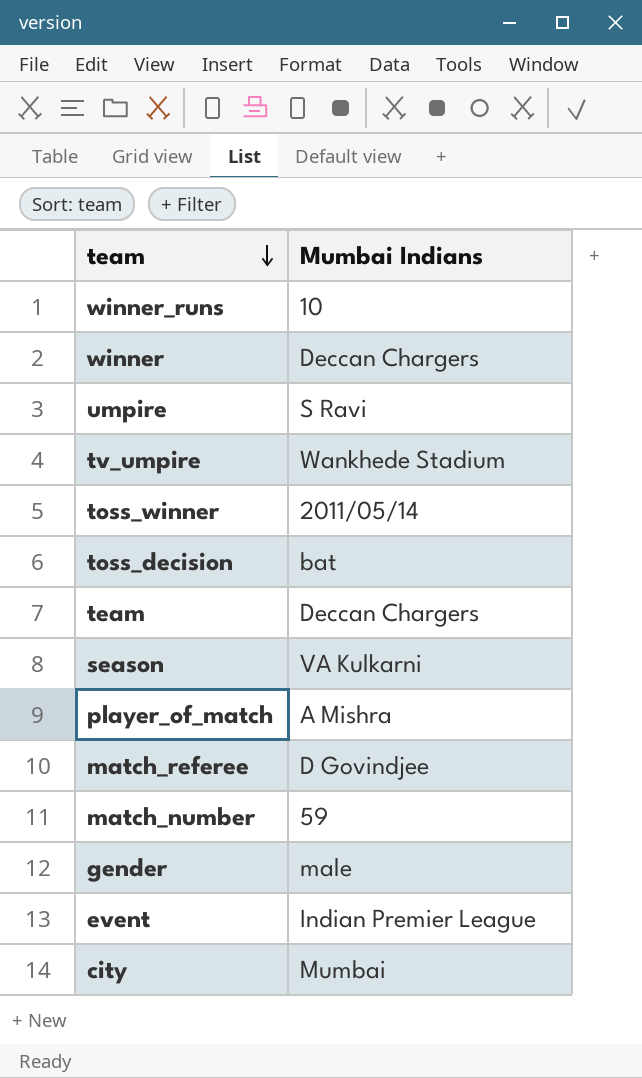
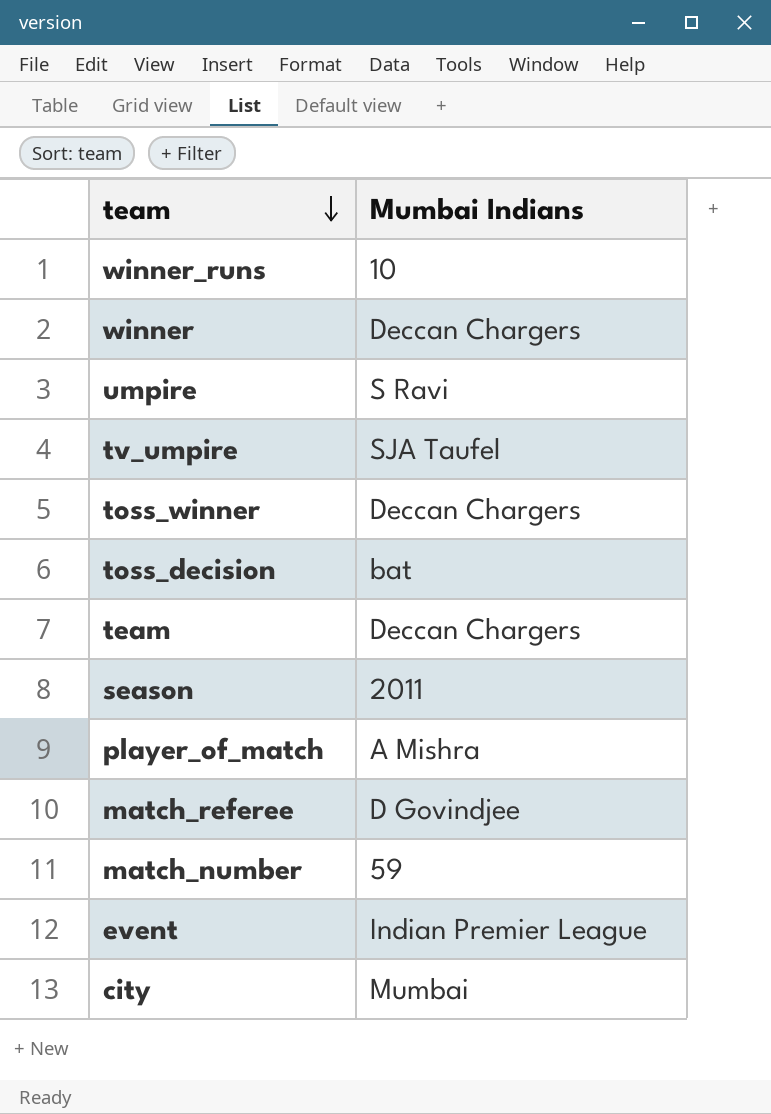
row gender: male -> none
tv_umpire | Mumbai Indians: Wankhede Stadium -> SJA Taufel
toss_winner | Mumbai Indians: 2011/05/14 -> Deccan Chargers
season | Mumbai Indians: VA Kulkarni -> 2011

